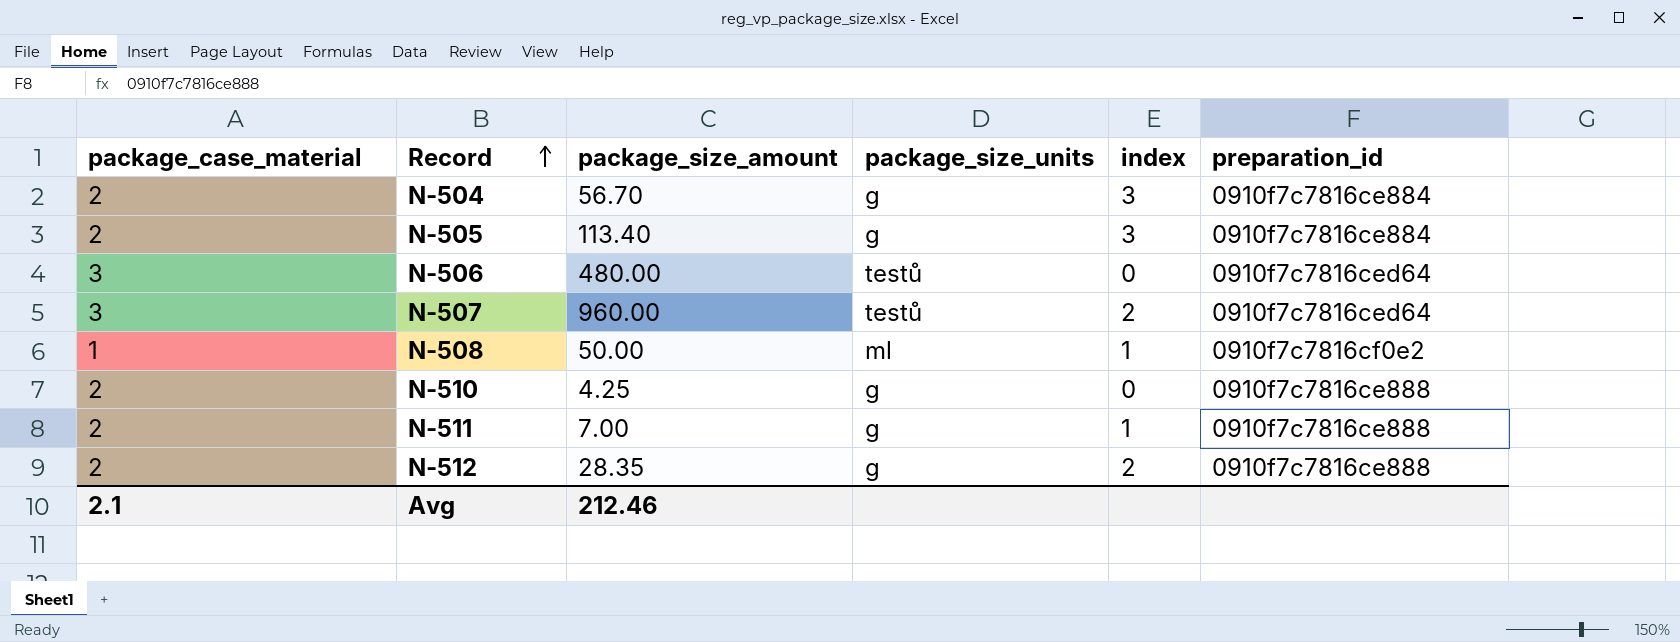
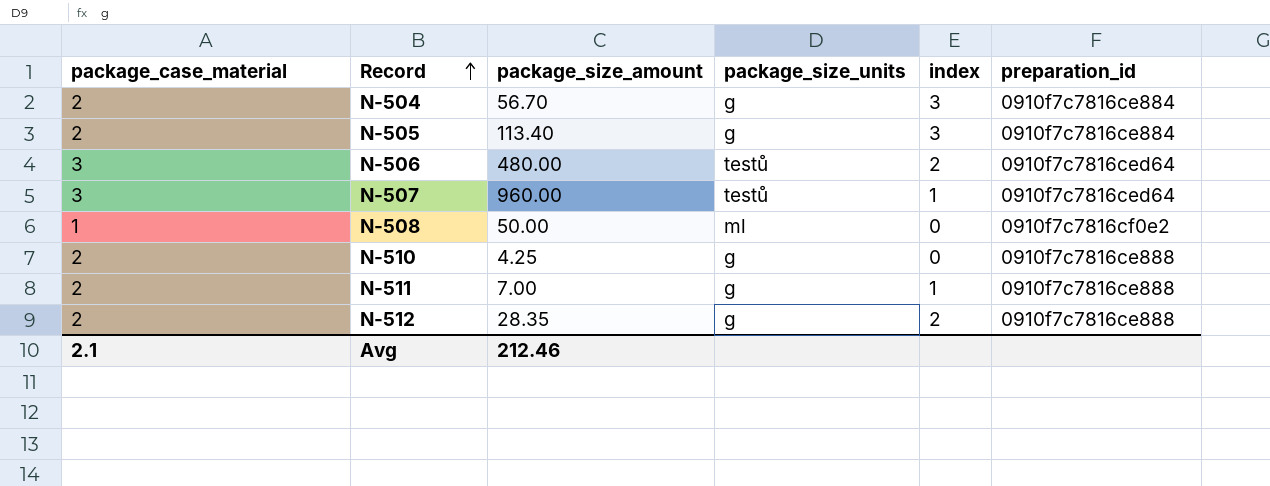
N-506 | index: 0 -> 2
N-507 | index: 2 -> 1
N-508 | index: 1 -> 0

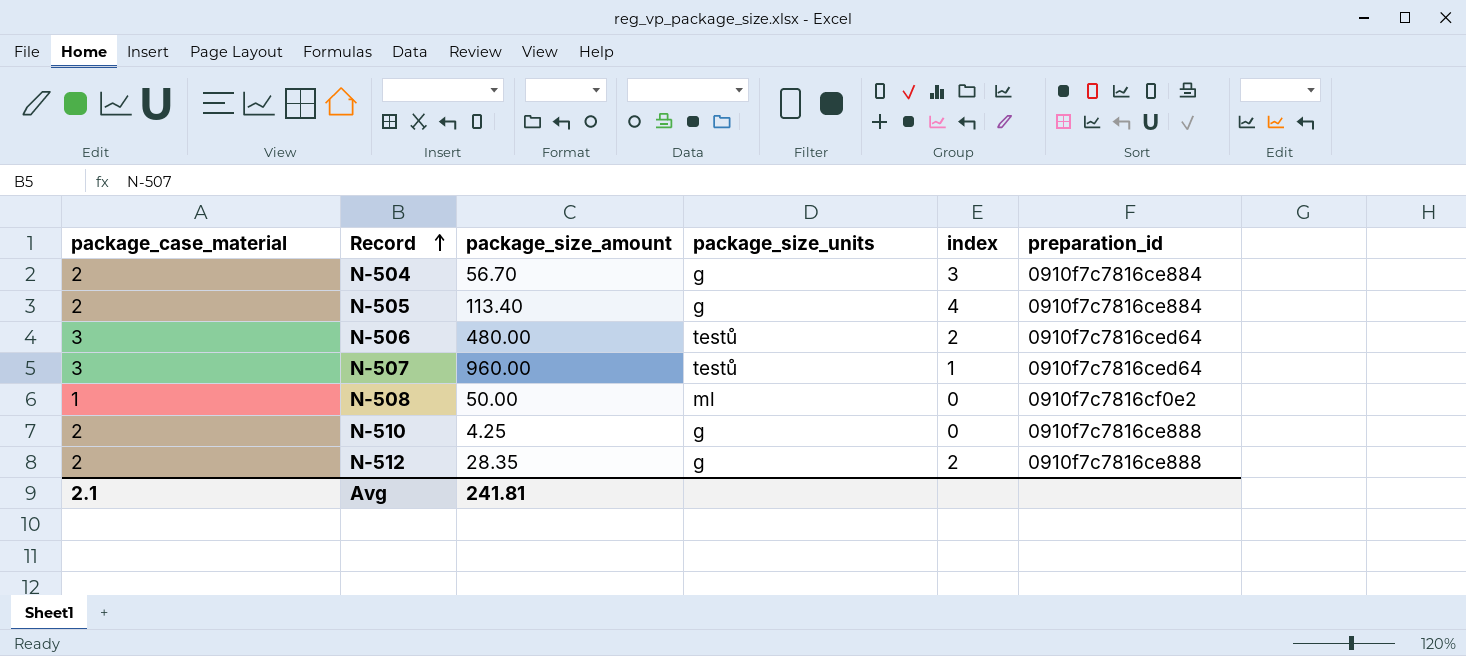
row N-511: 2 | 7.00 | g | 1 | 0910f7c7816ce888 -> none
N-505 | index: 3 -> 4
Avg | package_size_amount: 212.46 -> 241.81

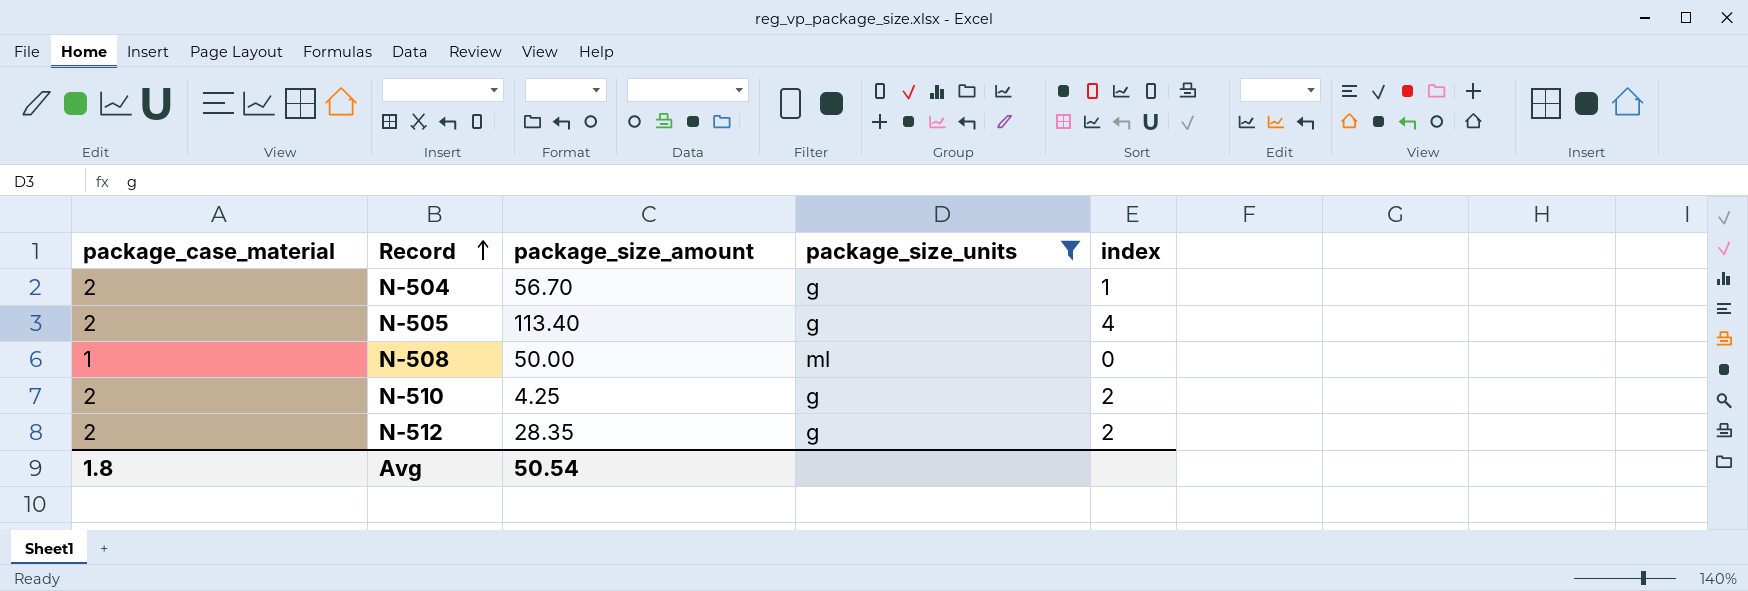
filter: none -> package_size_units != testů
column preparation_id | position: 6 -> none
N-504 | index: 3 -> 1
N-510 | index: 0 -> 2
Avg | package_case_material: 2.1 -> 1.8
Avg | package_size_amount: 241.81 -> 50.54

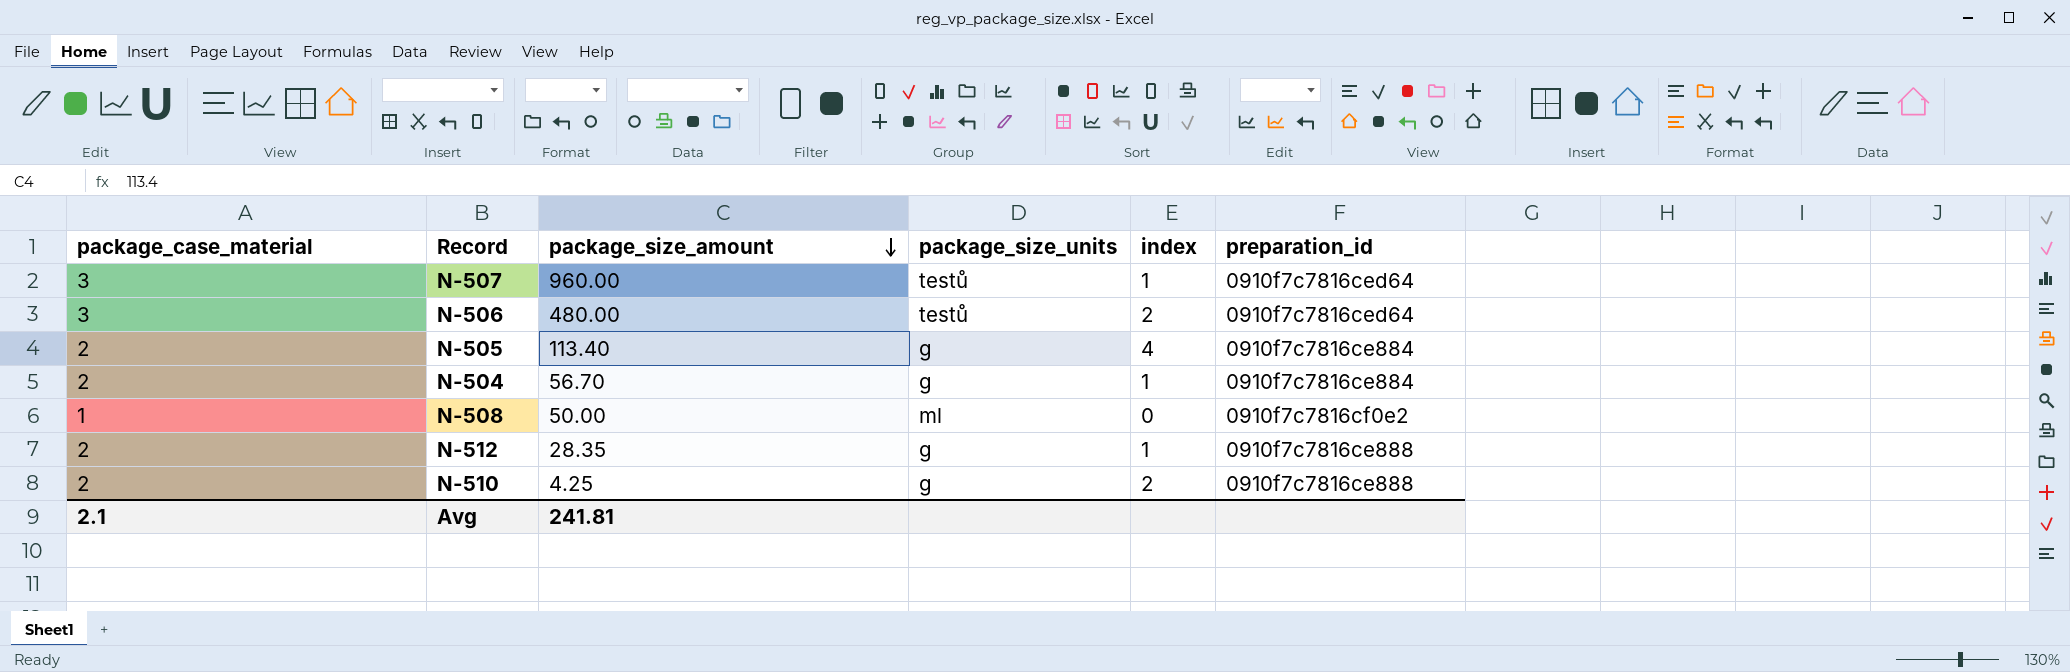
filter: package_size_units != testů -> none
row order: Record ascending -> package_size_amount descending
column preparation_id | position: none -> 6
N-512 | index: 2 -> 1
Avg | package_case_material: 1.8 -> 2.1
Avg | package_size_amount: 50.54 -> 241.81

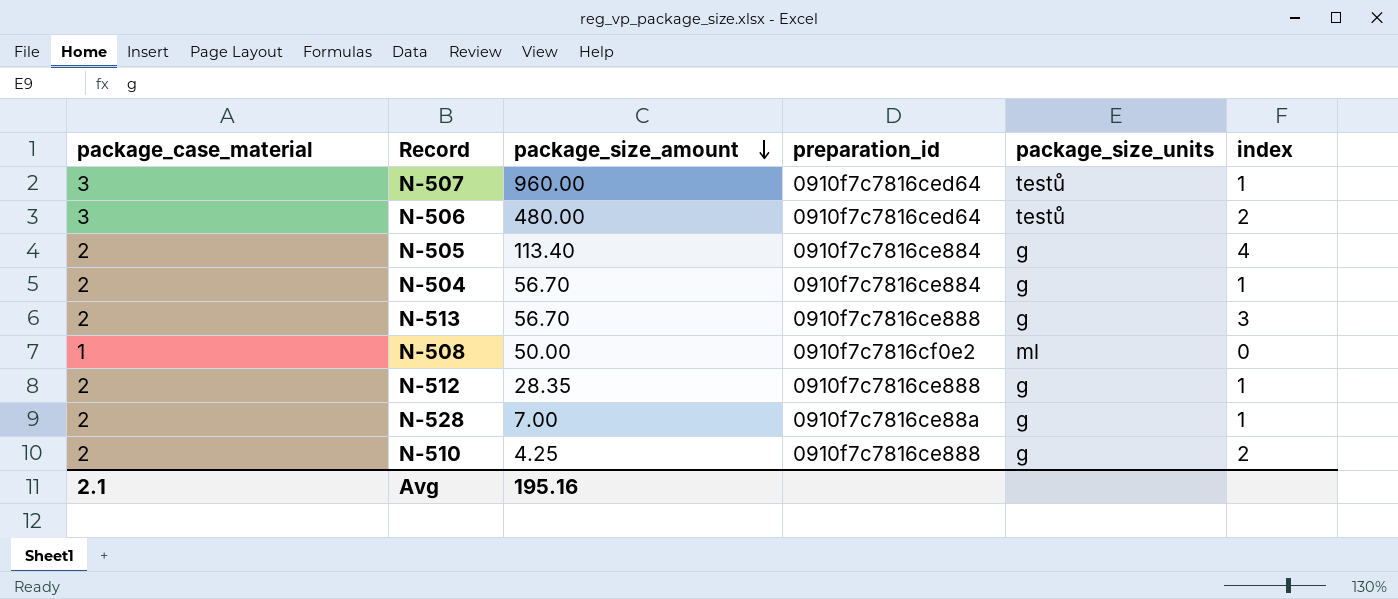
column preparation_id | position: 6 -> 4
row N-513: none -> 2 | 56.70 | 0910f7c7816ce888 | g | 3
row N-528: none -> 2 | 7.00 | 0910f7c7816ce88a | g | 1
Avg | package_size_amount: 241.81 -> 195.16

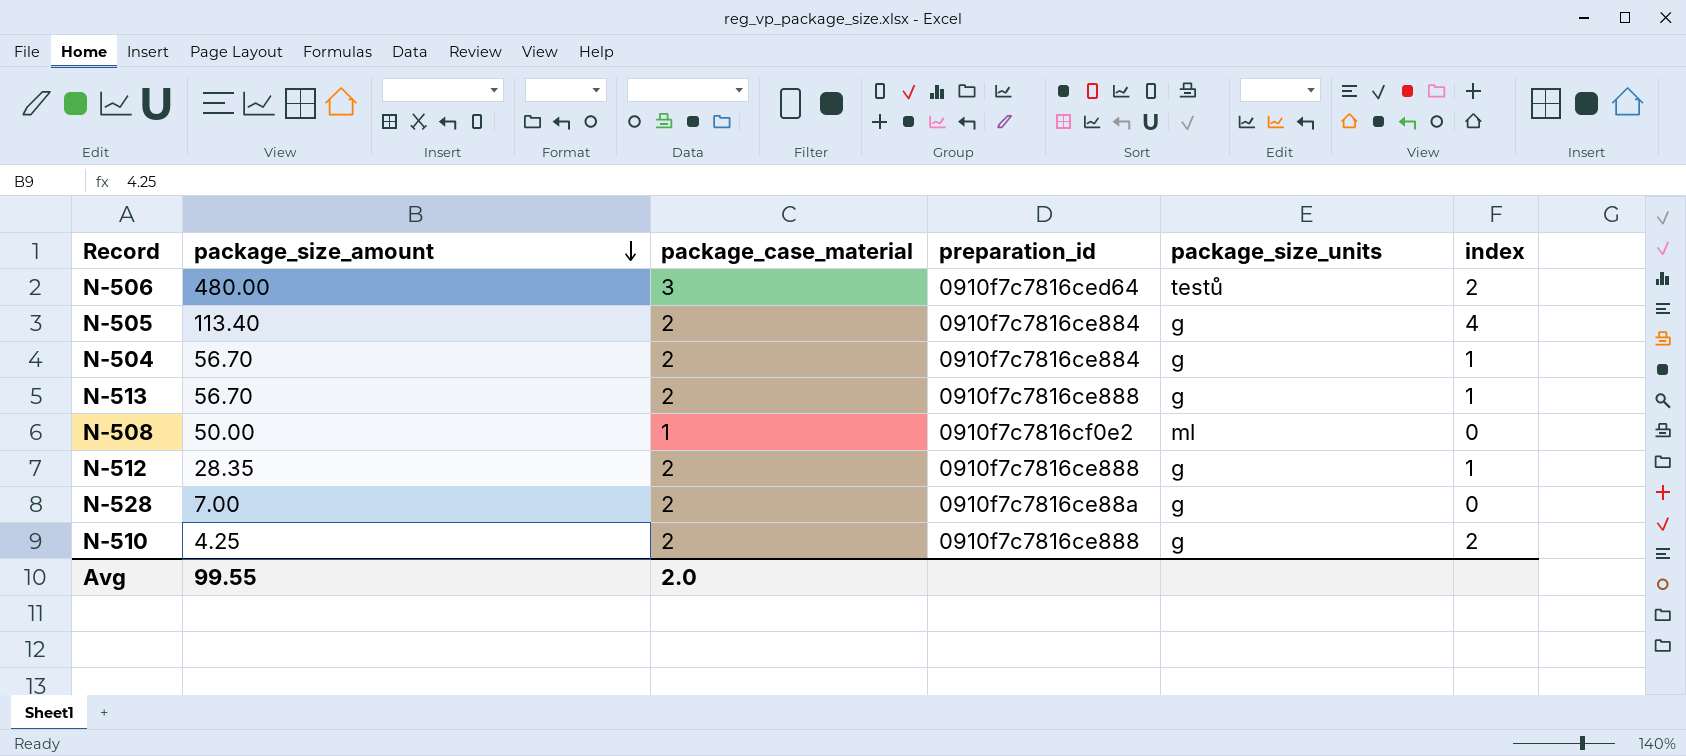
column package_case_material | position: 1 -> 3
row N-507: 3 | 960.00 | 0910f7c7816ced64 | testů | 1 -> none
N-513 | index: 3 -> 1
N-528 | index: 1 -> 0
Avg | package_size_amount: 195.16 -> 99.55
Avg | package_case_material: 2.1 -> 2.0

